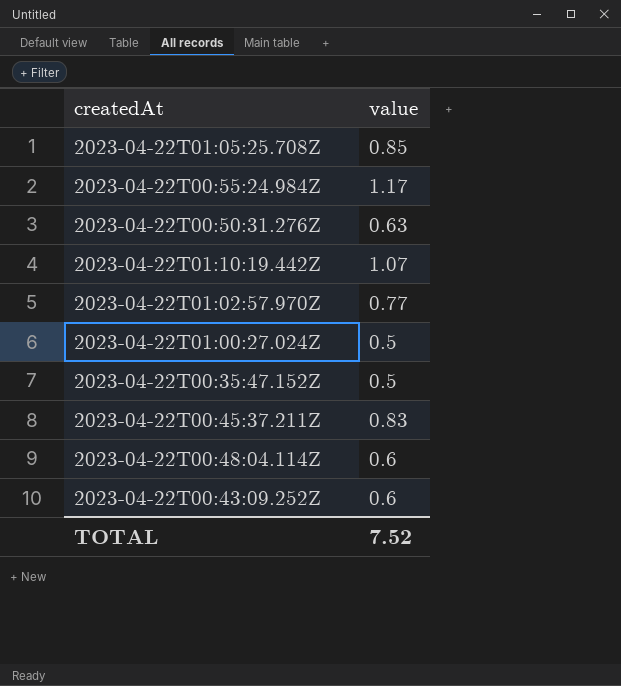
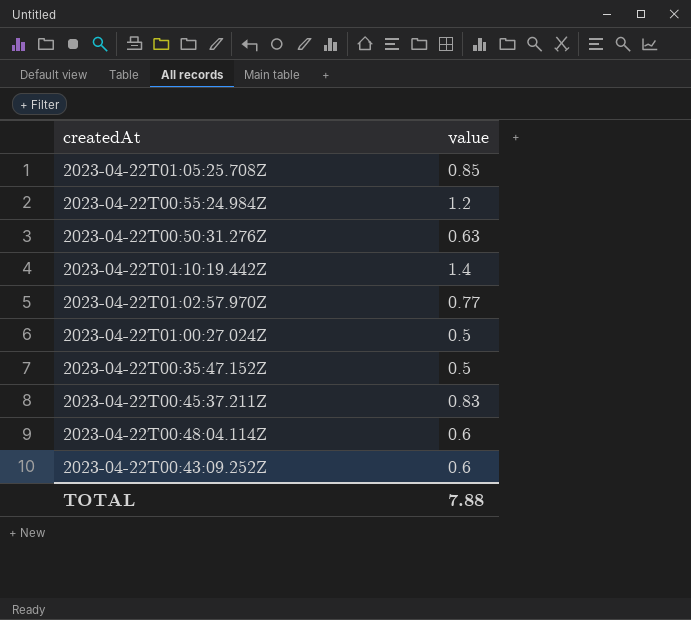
2023-04-22T00:55:24.984Z | value: 1.17 -> 1.2
2023-04-22T01:10:19.442Z | value: 1.07 -> 1.4
TOTAL | value: 7.52 -> 7.88

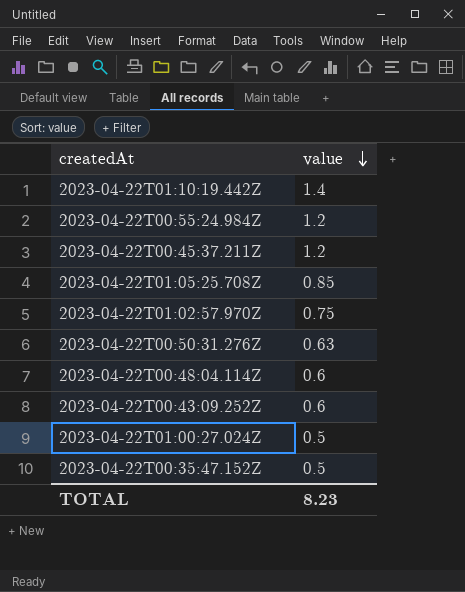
row order: none -> value descending
2023-04-22T00:45:37.211Z | value: 0.83 -> 1.2
2023-04-22T01:02:57.970Z | value: 0.77 -> 0.75
TOTAL | value: 7.88 -> 8.23

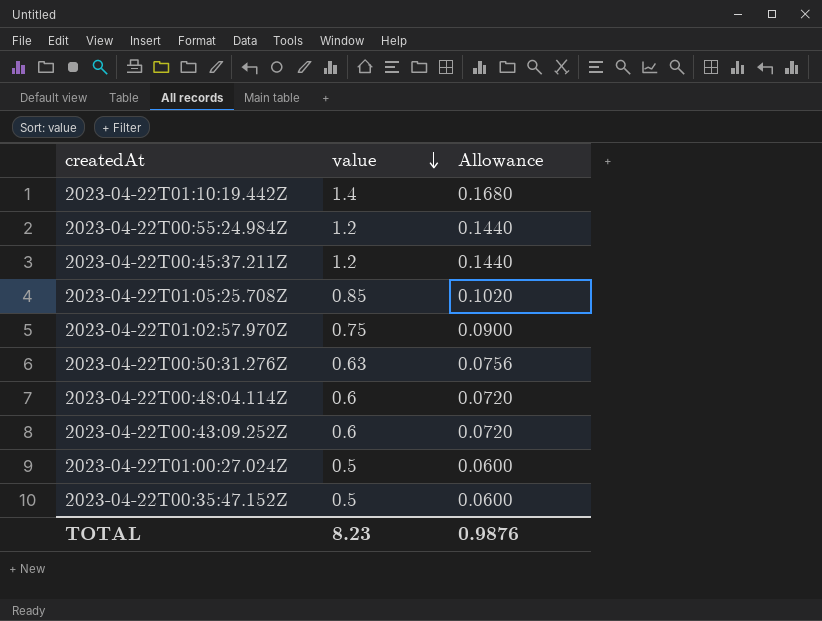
column Allowance | formula: none -> [value] * 0.12

